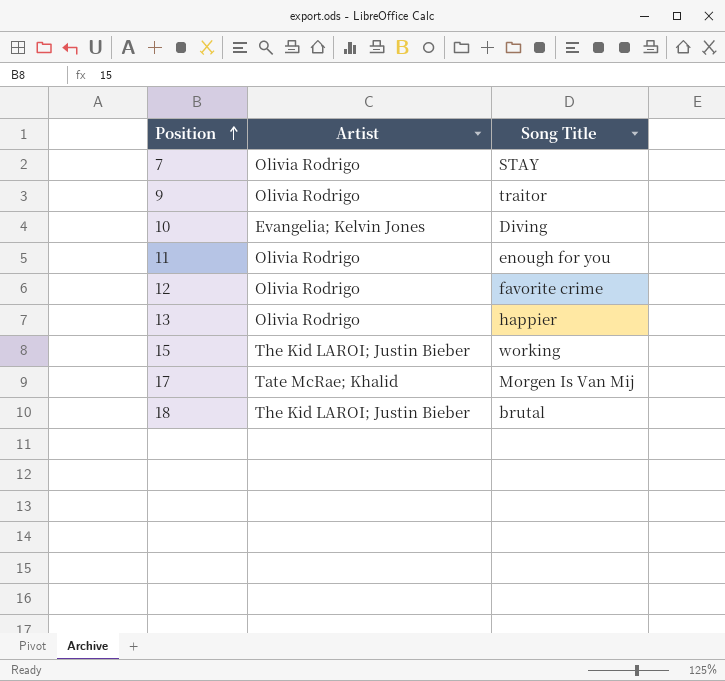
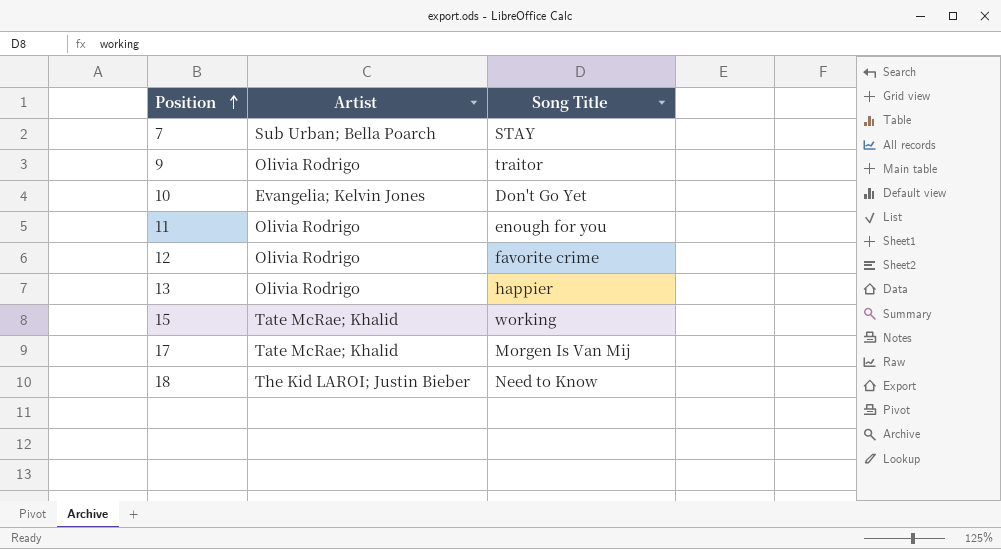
7 | Artist: Olivia Rodrigo -> Sub Urban; Bella Poarch
10 | Song Title: Diving -> Don't Go Yet
15 | Artist: The Kid LAROI; Justin Bieber -> Tate McRae; Khalid
18 | Song Title: brutal -> Need to Know

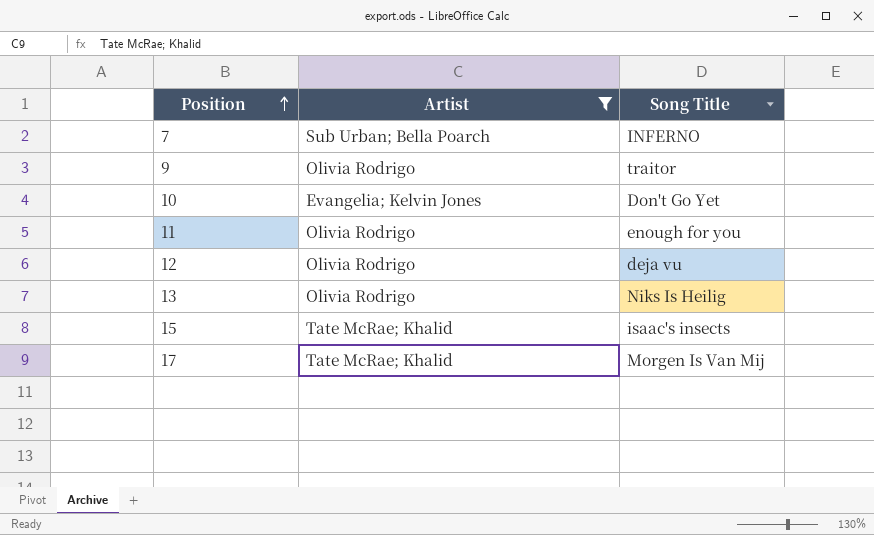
filter: none -> Artist != The Kid LAROI; Justin Bieber
7 | Song Title: STAY -> INFERNO
12 | Song Title: favorite crime -> deja vu
13 | Song Title: happier -> Niks Is Heilig
15 | Song Title: working -> isaac's insects

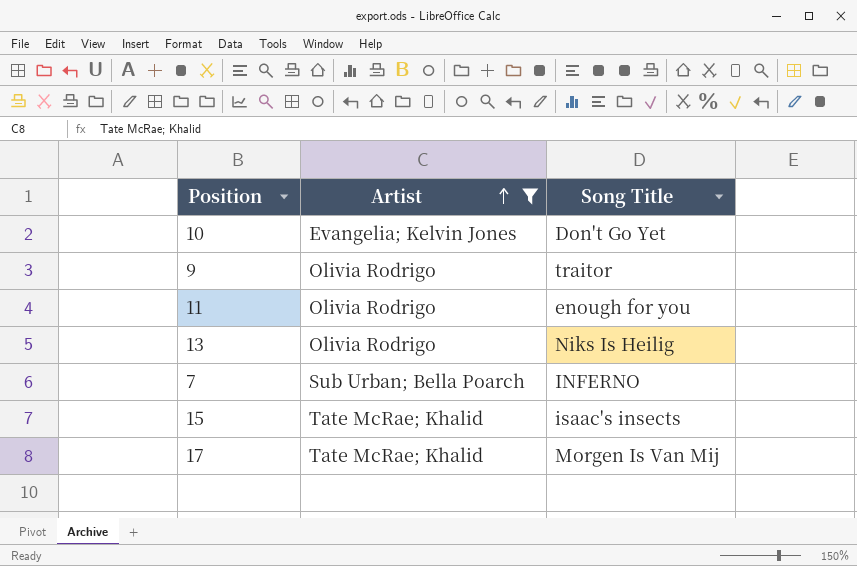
row order: Position ascending -> Artist ascending
row 12: Olivia Rodrigo | deja vu -> none

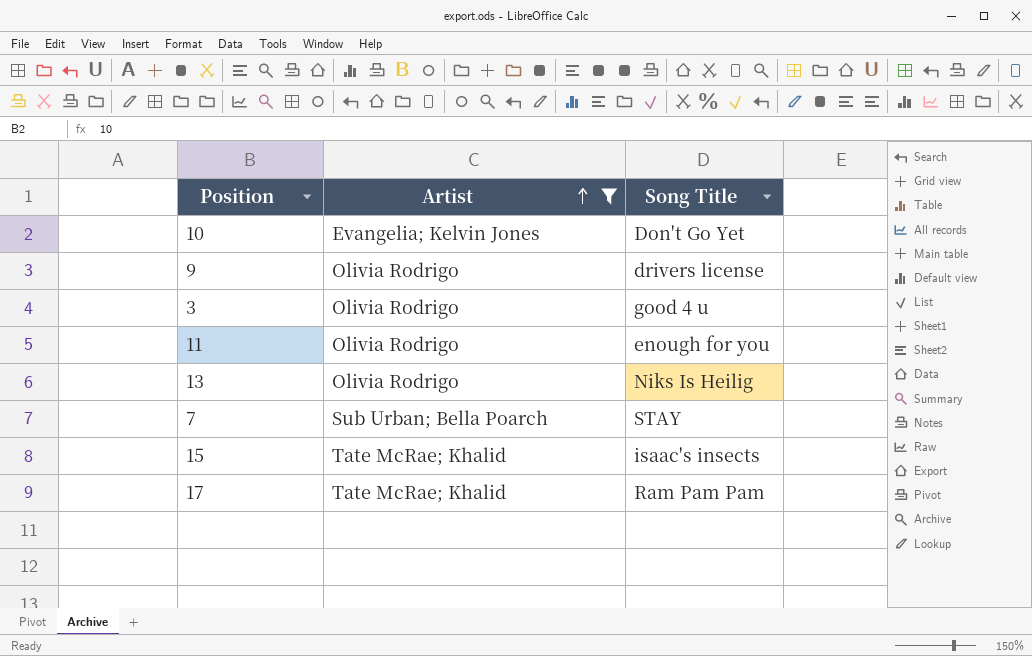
9 | Song Title: traitor -> drivers license
row 3: none -> Olivia Rodrigo | good 4 u
7 | Song Title: INFERNO -> STAY
17 | Song Title: Morgen Is Van Mij -> Ram Pam Pam

